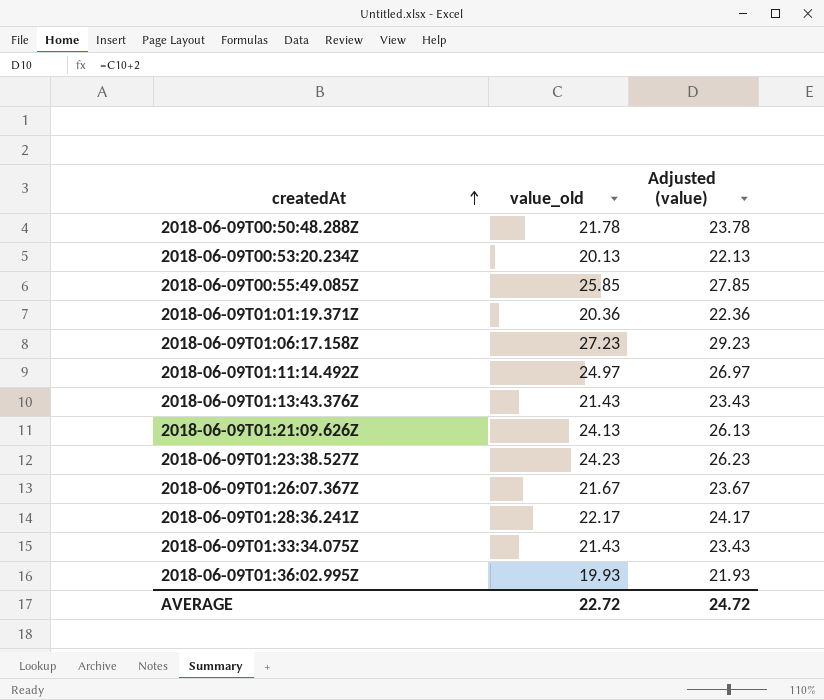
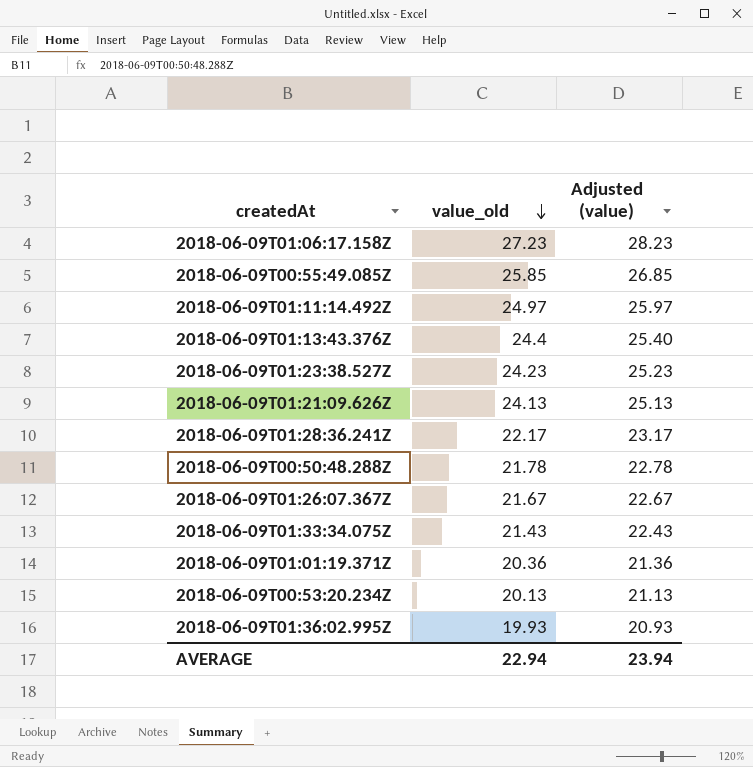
row order: createdAt ascending -> value_old descending
column Adjusted (value) | formula: [value_old] + 2 -> [value_old] + 1
2018-06-09T01:13:43.376Z | value_old: 21.43 -> 24.4
AVERAGE | value_old: 22.72 -> 22.94
AVERAGE | Adjusted (value): 24.72 -> 23.94

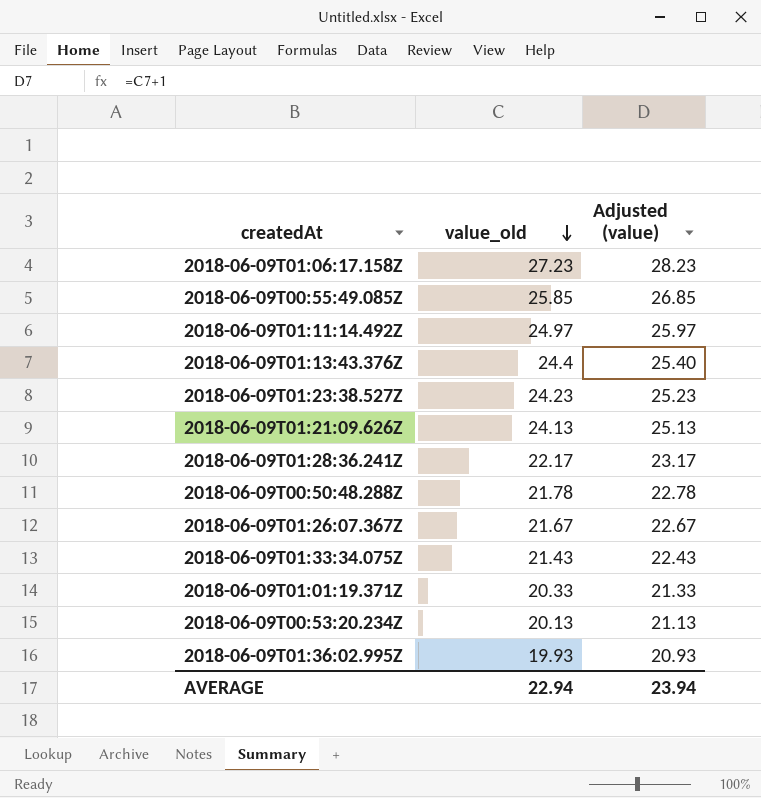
2018-06-09T01:01:19.371Z | value_old: 20.36 -> 20.33
2018-06-09T01:01:19.371Z | Adjusted (value): 21.36 -> 21.33

